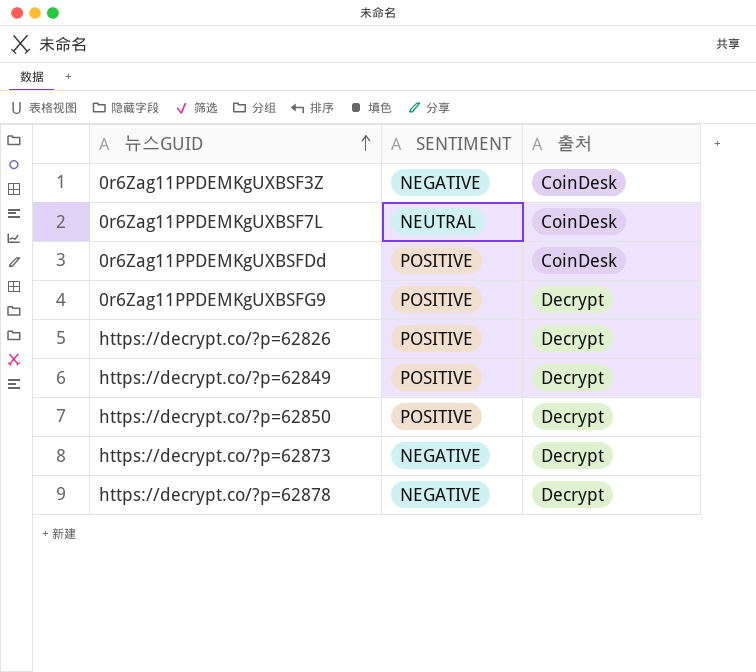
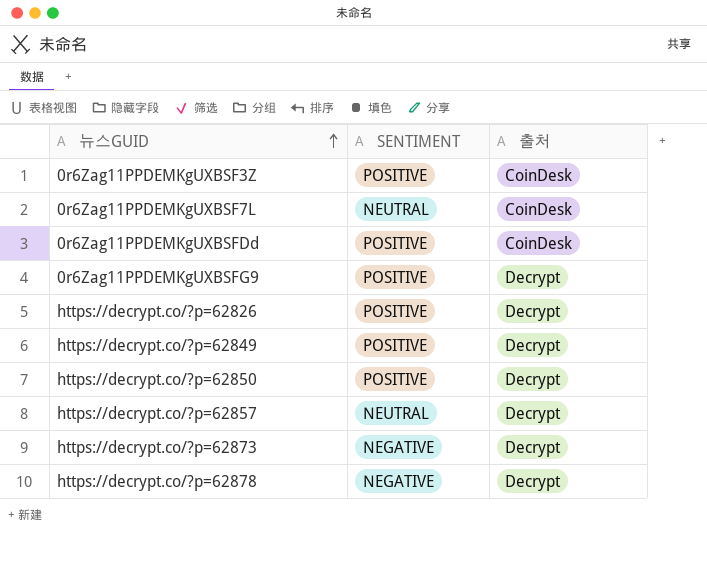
0r6Zag11PPDEMKgUXBSF3Z | SENTIMENT: NEGATIVE -> POSITIVE
row https://decrypt.co/?p=62857: none -> NEUTRAL | Decrypt

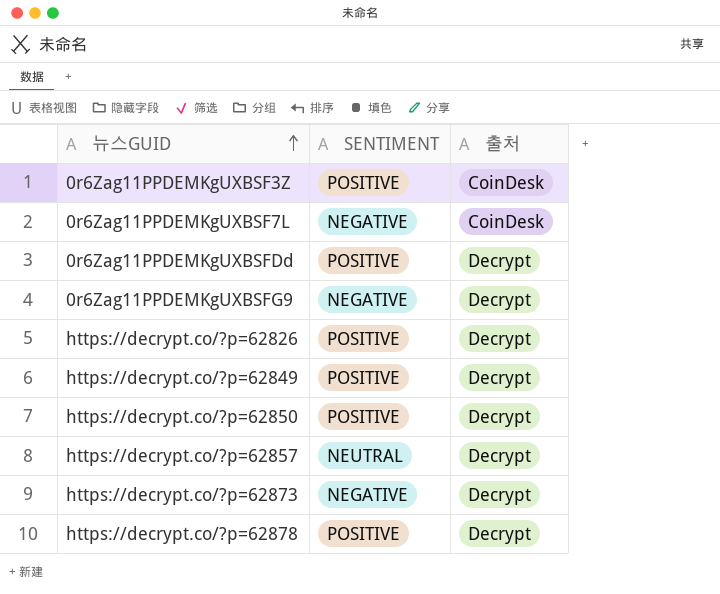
0r6Zag11PPDEMKgUXBSF7L | SENTIMENT: NEUTRAL -> NEGATIVE
0r6Zag11PPDEMKgUXBSFDd | 출처: CoinDesk -> Decrypt
0r6Zag11PPDEMKgUXBSFG9 | SENTIMENT: POSITIVE -> NEGATIVE
https://decrypt.co/?p=62878 | SENTIMENT: NEGATIVE -> POSITIVE

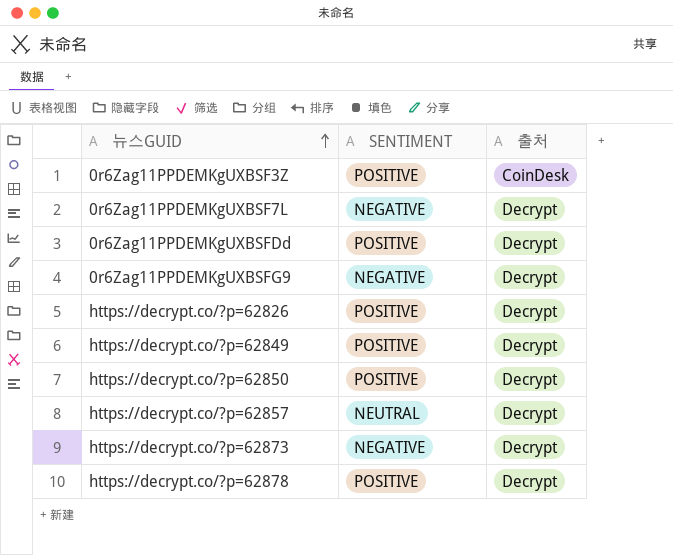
0r6Zag11PPDEMKgUXBSF7L | 출처: CoinDesk -> Decrypt

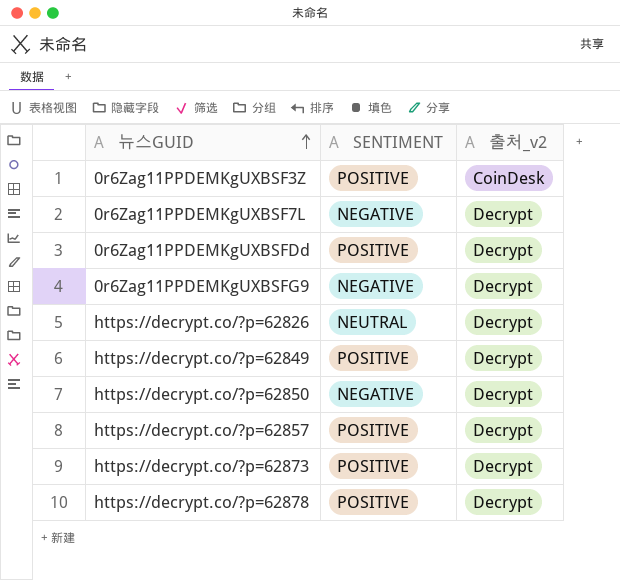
column name: 출처 -> 출처_v2
https://decrypt.co/?p=62826 | SENTIMENT: POSITIVE -> NEUTRAL
https://decrypt.co/?p=62850 | SENTIMENT: POSITIVE -> NEGATIVE
https://decrypt.co/?p=62857 | SENTIMENT: NEUTRAL -> POSITIVE
https://decrypt.co/?p=62873 | SENTIMENT: NEGATIVE -> POSITIVE

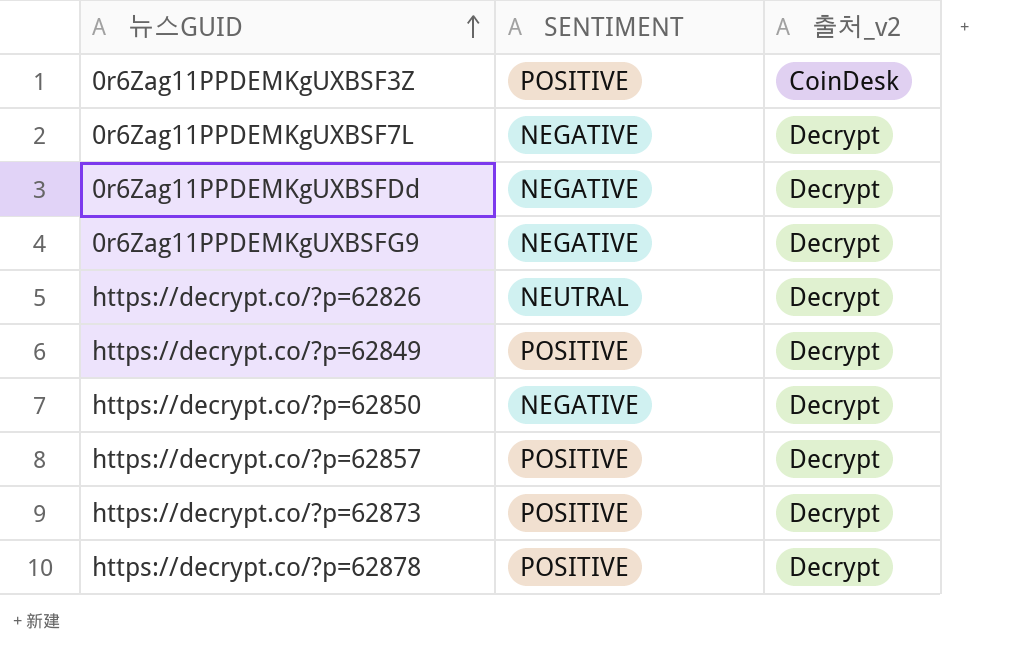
0r6Zag11PPDEMKgUXBSFDd | SENTIMENT: POSITIVE -> NEGATIVE

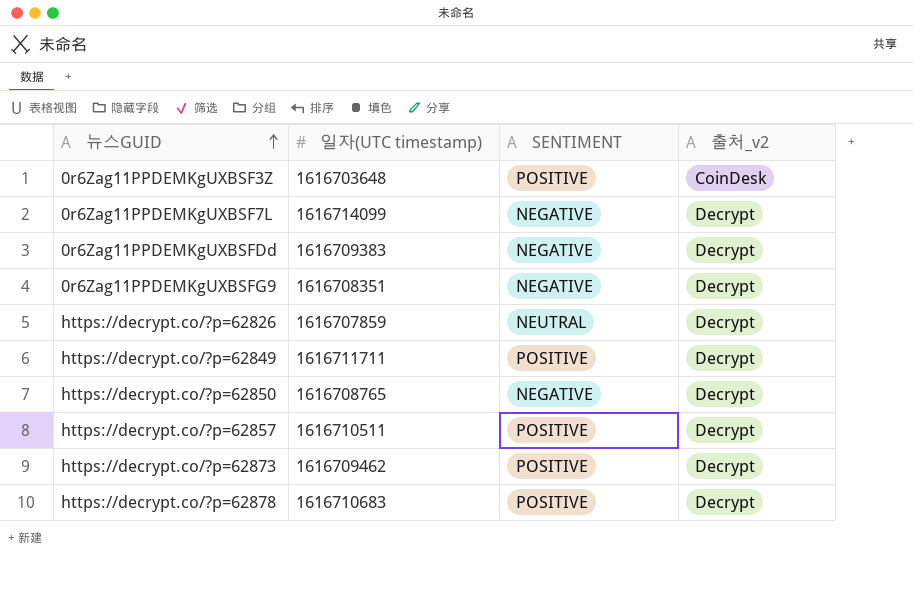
column 일자(UTC timestamp) | position: none -> 2

